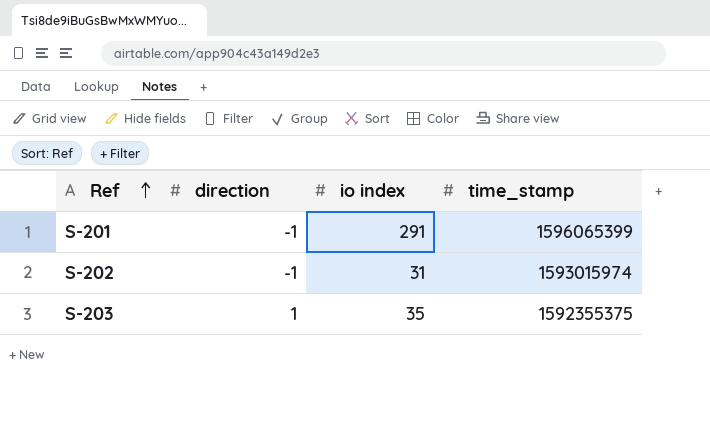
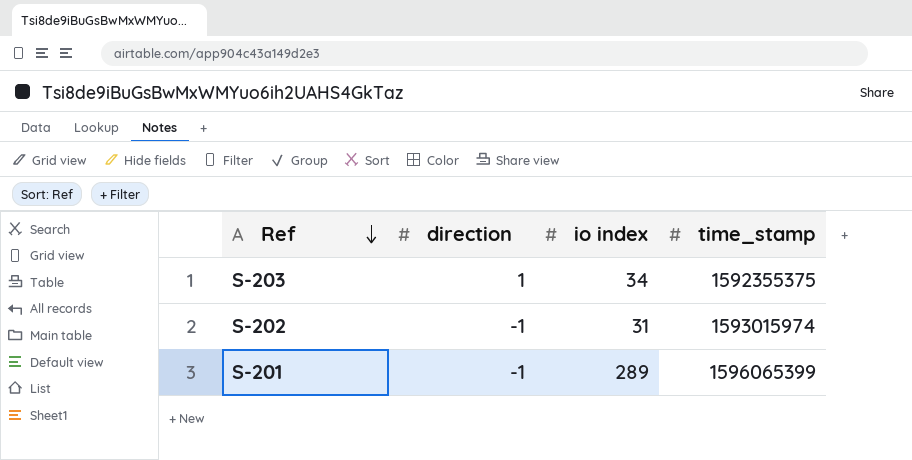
row order: Ref ascending -> Ref descending
S-203 | io index: 35 -> 34
S-201 | io index: 291 -> 289

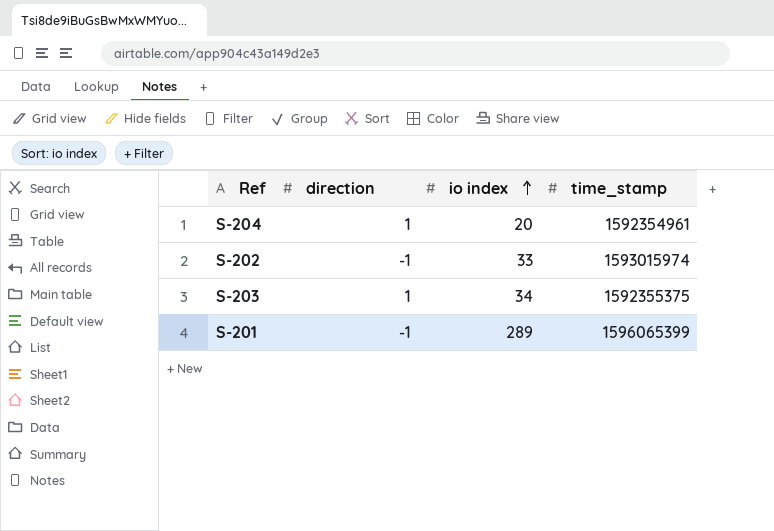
row order: Ref descending -> io index ascending
row S-204: none -> 1 | 20 | 1592354961
S-202 | io index: 31 -> 33

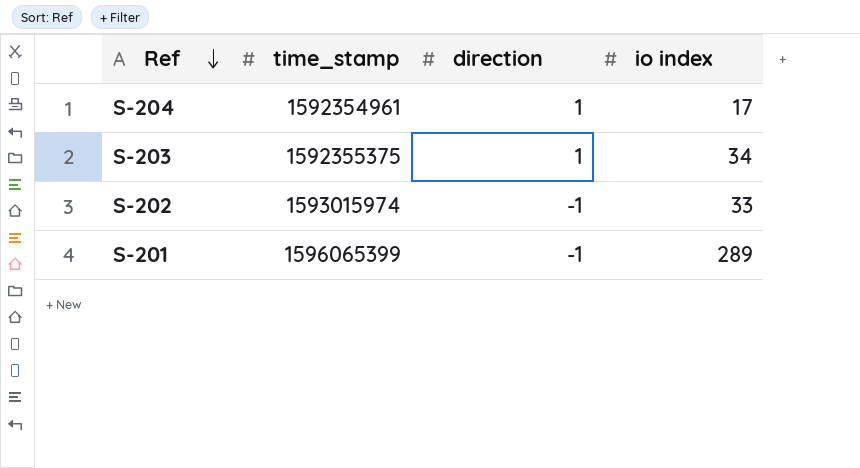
row order: io index ascending -> Ref descending
column time_stamp | position: 4 -> 2
S-204 | io index: 20 -> 17

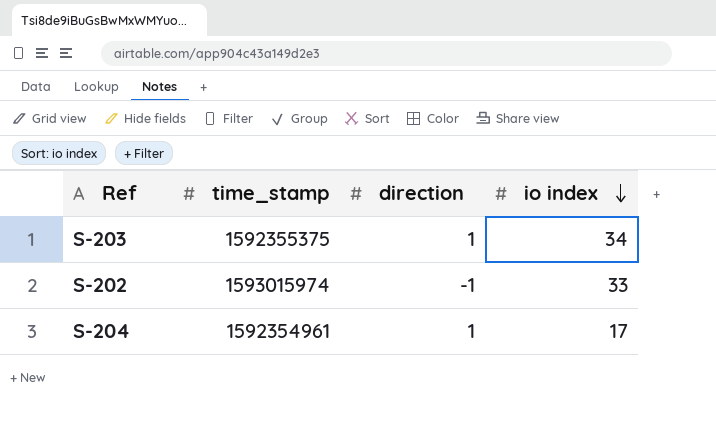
row order: Ref descending -> io index descending
row S-201: 1596065399 | -1 | 289 -> none

